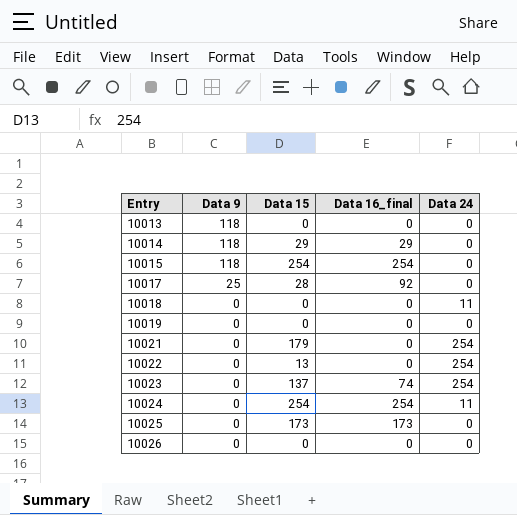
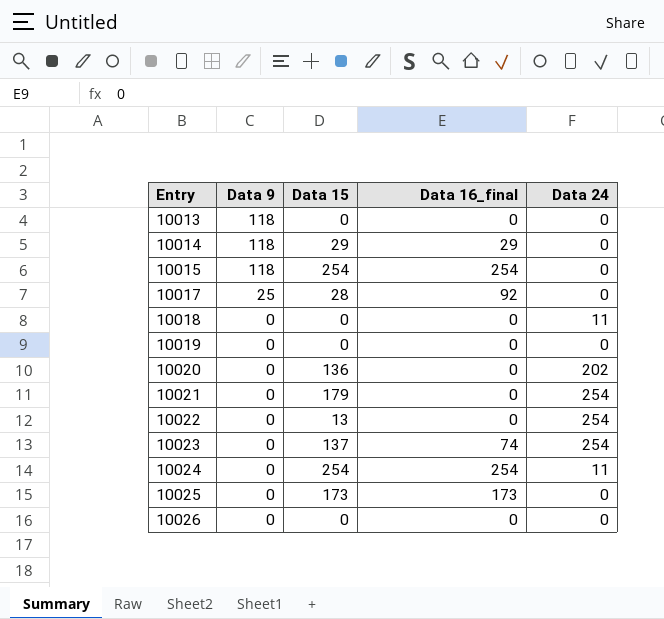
row 10020: none -> 0 | 136 | 0 | 202

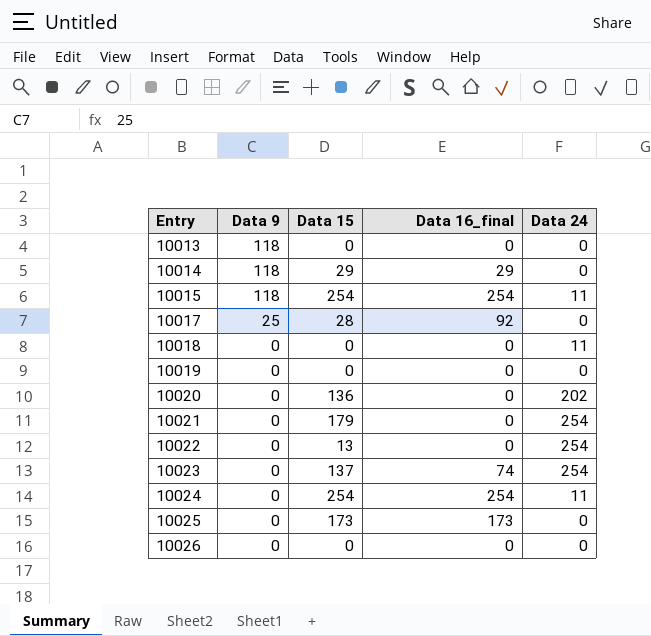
10015 | Data 24: 0 -> 11

